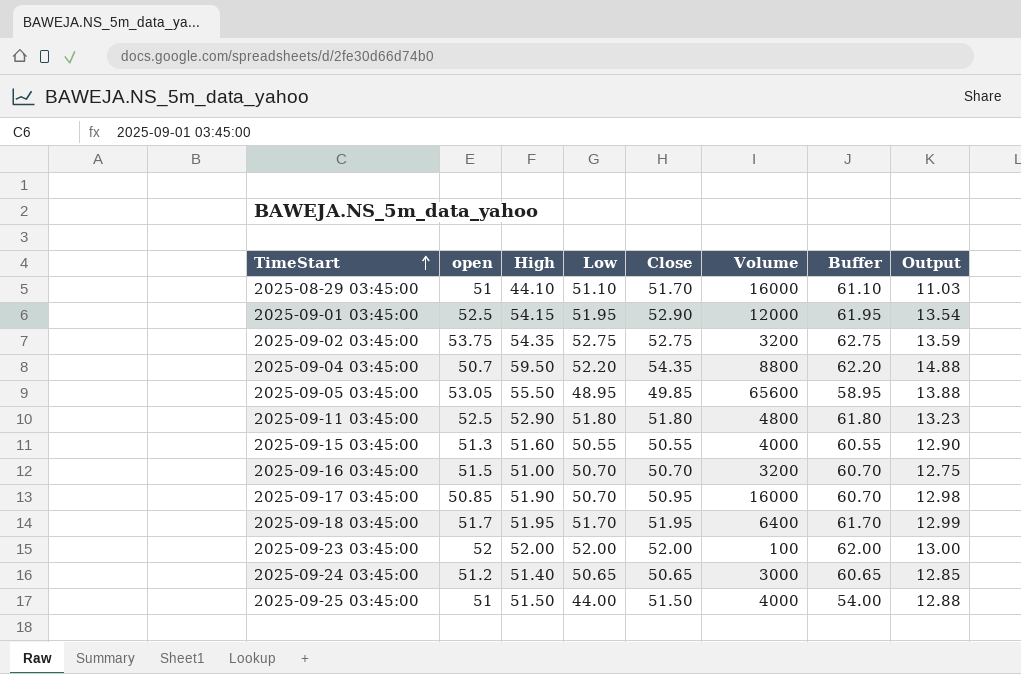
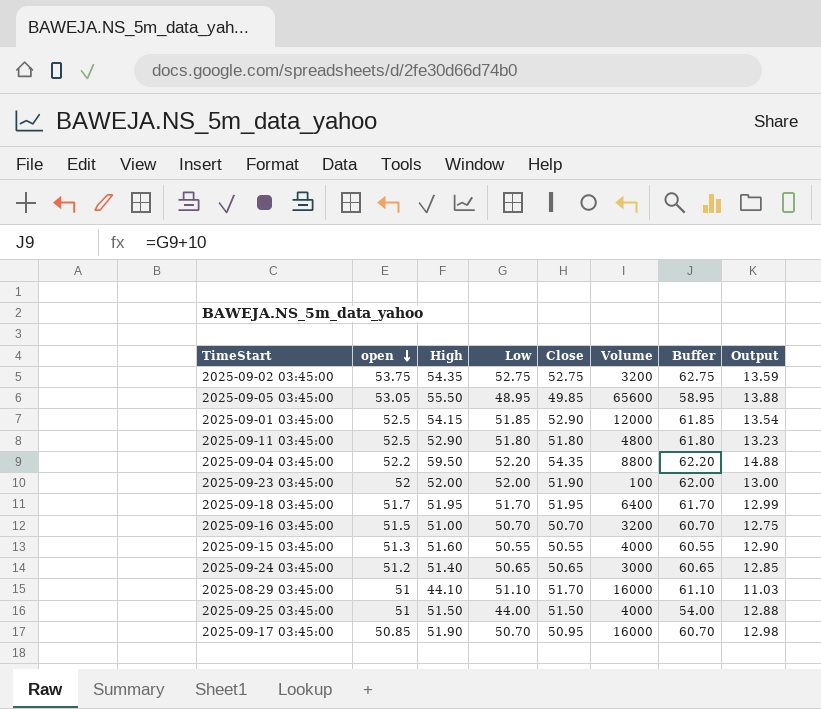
row order: TimeStart ascending -> open descending
2025-09-01 03:45:00 | Low: 51.95 -> 51.85
2025-09-01 03:45:00 | Buffer: 61.95 -> 61.85
2025-09-04 03:45:00 | open: 50.7 -> 52.2
2025-09-23 03:45:00 | Close: 52.00 -> 51.90

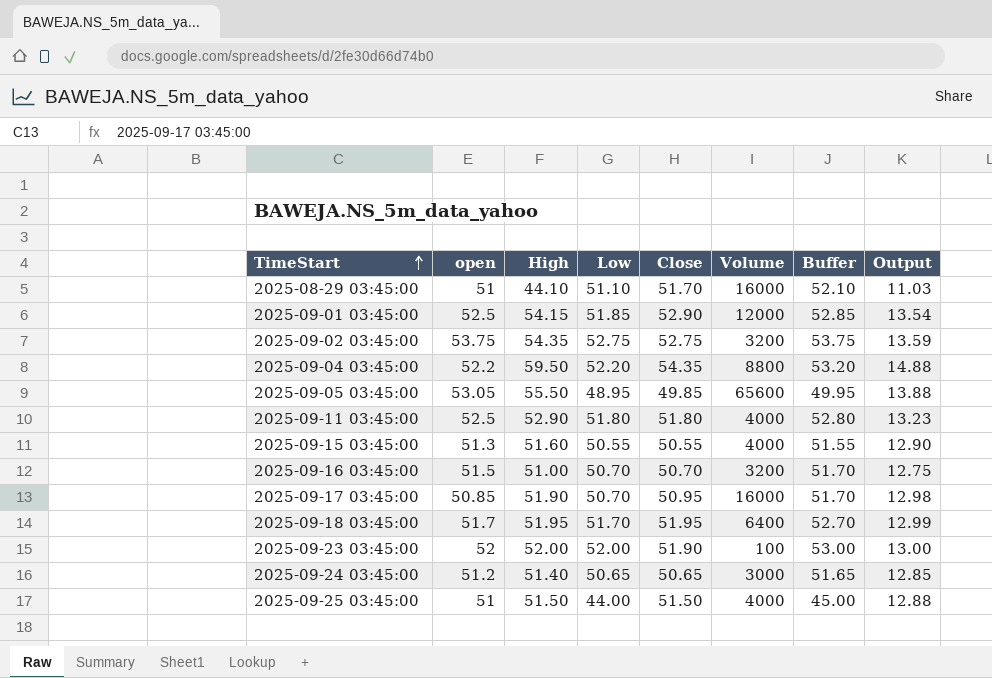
row order: open descending -> TimeStart ascending
column Buffer | formula: [Low] + 10 -> [Low] + 1
2025-09-11 03:45:00 | Volume: 4800 -> 4000

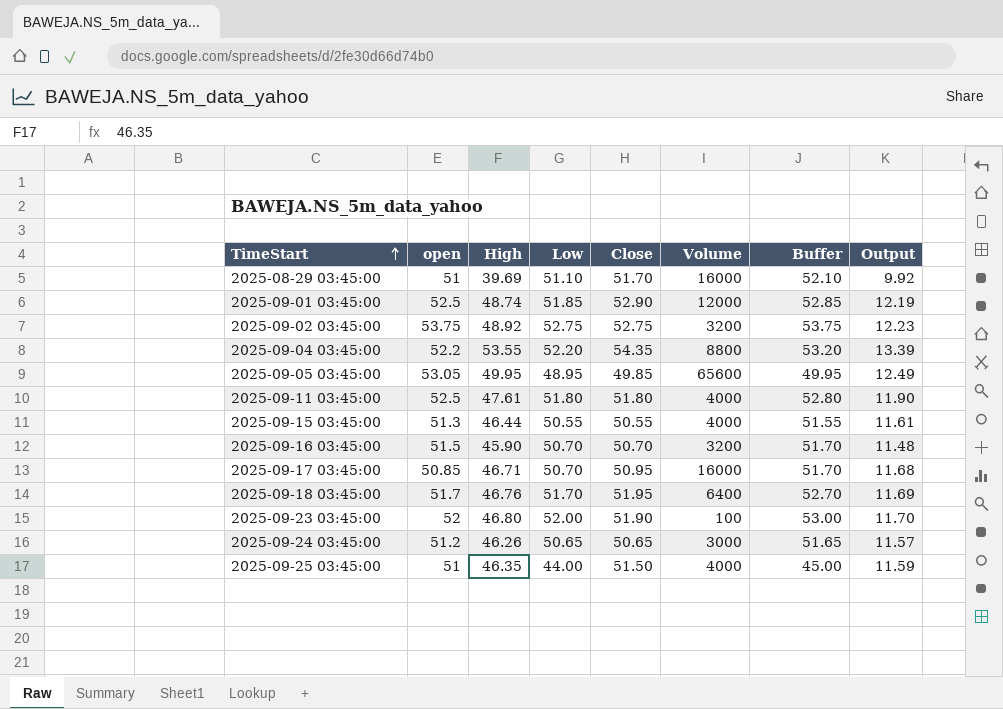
2025-08-29 03:45:00 | High: 44.10 -> 39.69
2025-08-29 03:45:00 | Output: 11.03 -> 9.92
2025-09-01 03:45:00 | High: 54.15 -> 48.74
2025-09-01 03:45:00 | Output: 13.54 -> 12.19
2025-09-02 03:45:00 | High: 54.35 -> 48.92
2025-09-02 03:45:00 | Output: 13.59 -> 12.23
2025-09-04 03:45:00 | High: 59.50 -> 53.55
2025-09-04 03:45:00 | Output: 14.88 -> 13.39
2025-09-05 03:45:00 | High: 55.50 -> 49.95
2025-09-05 03:45:00 | Output: 13.88 -> 12.49
2025-09-11 03:45:00 | High: 52.90 -> 47.61
2025-09-11 03:45:00 | Output: 13.23 -> 11.90
2025-09-15 03:45:00 | High: 51.60 -> 46.44
2025-09-15 03:45:00 | Output: 12.90 -> 11.61
2025-09-16 03:45:00 | High: 51.00 -> 45.90
2025-09-16 03:45:00 | Output: 12.75 -> 11.48
2025-09-17 03:45:00 | High: 51.90 -> 46.71
2025-09-17 03:45:00 | Output: 12.98 -> 11.68
2025-09-18 03:45:00 | High: 51.95 -> 46.76
2025-09-18 03:45:00 | Output: 12.99 -> 11.69
2025-09-23 03:45:00 | High: 52.00 -> 46.80
2025-09-23 03:45:00 | Output: 13.00 -> 11.70
2025-09-24 03:45:00 | High: 51.40 -> 46.26
2025-09-24 03:45:00 | Output: 12.85 -> 11.57
2025-09-25 03:45:00 | High: 51.50 -> 46.35
2025-09-25 03:45:00 | Output: 12.88 -> 11.59

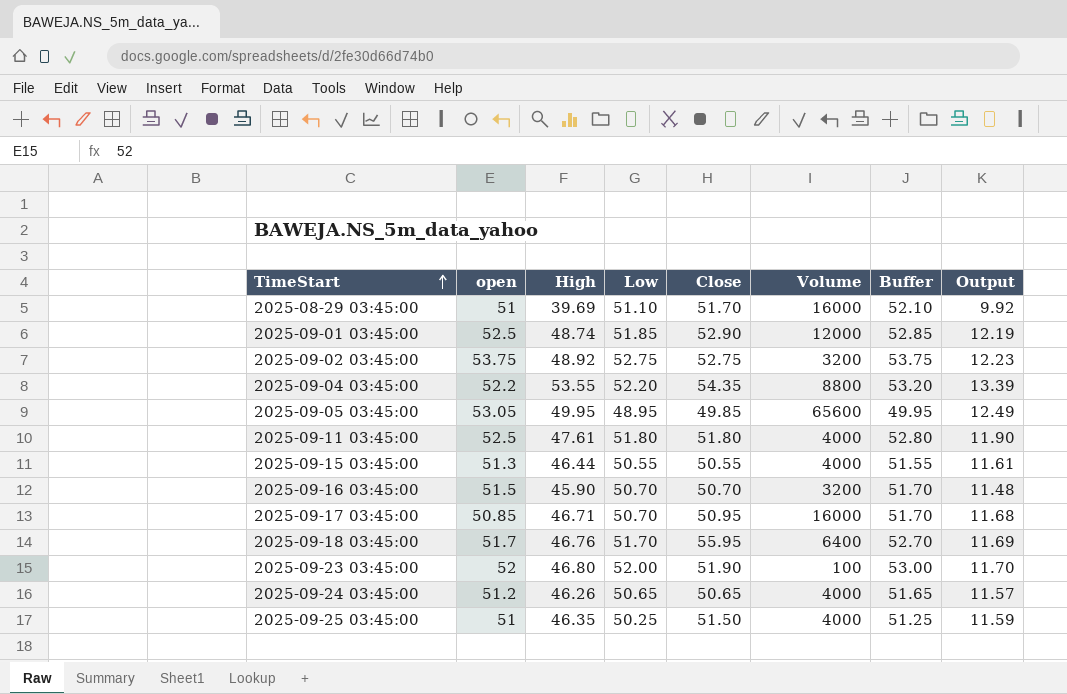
2025-09-18 03:45:00 | Close: 51.95 -> 55.95
2025-09-24 03:45:00 | Volume: 3000 -> 4000
2025-09-25 03:45:00 | Low: 44.00 -> 50.25
2025-09-25 03:45:00 | Buffer: 45.00 -> 51.25

